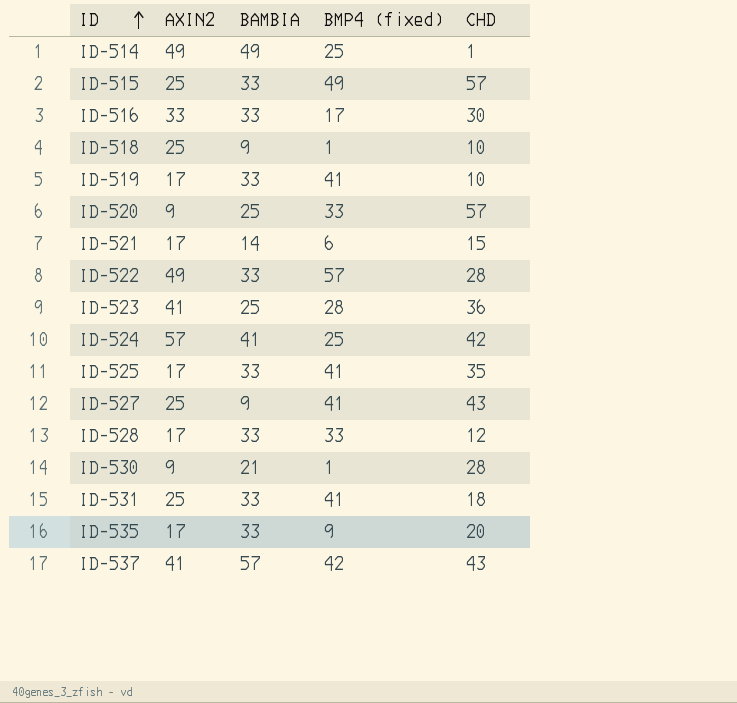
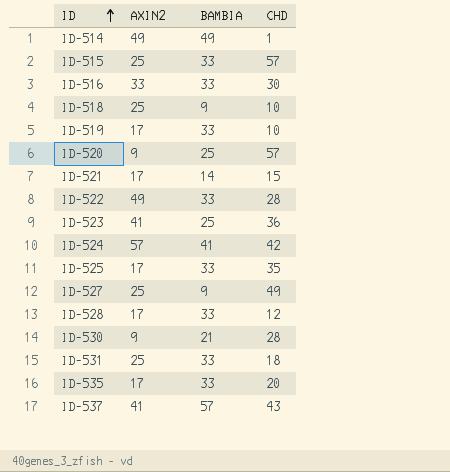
column BMP4 (fixed) | position: 4 -> none
ID-527 | CHD: 43 -> 49

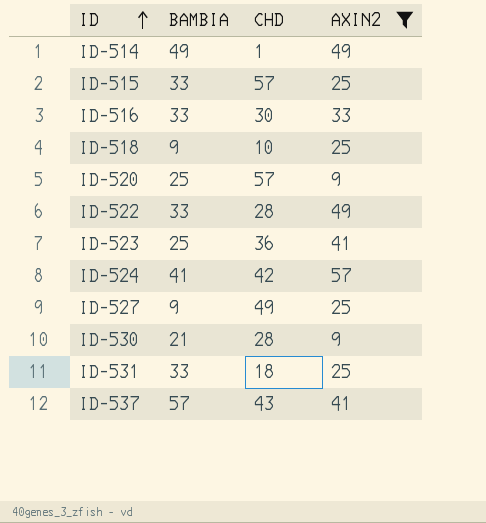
filter: none -> AXIN2 != 17
column AXIN2 | position: 2 -> 4

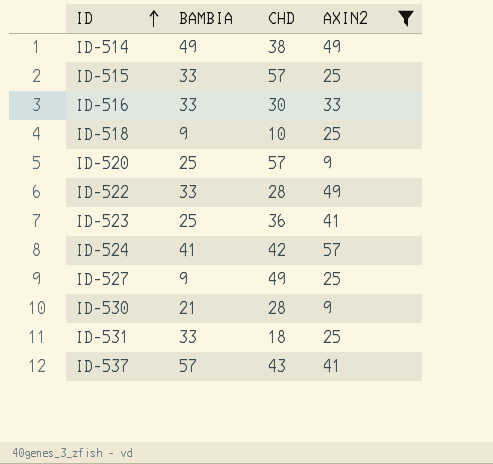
ID-514 | CHD: 1 -> 38

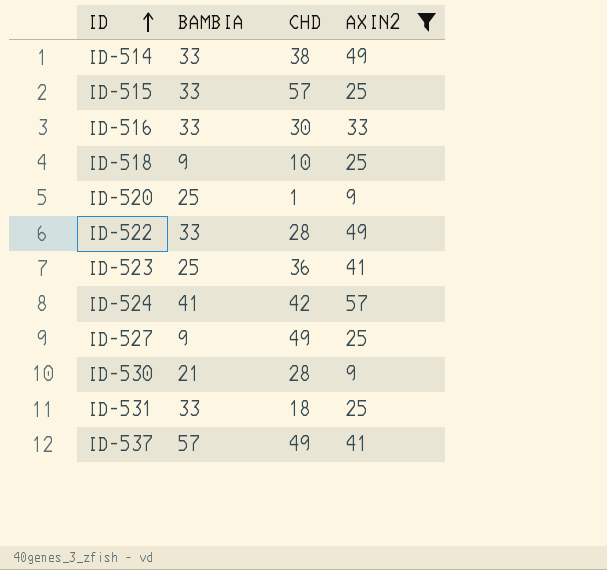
ID-514 | BAMBIA: 49 -> 33
ID-520 | CHD: 57 -> 1
ID-537 | CHD: 43 -> 49

